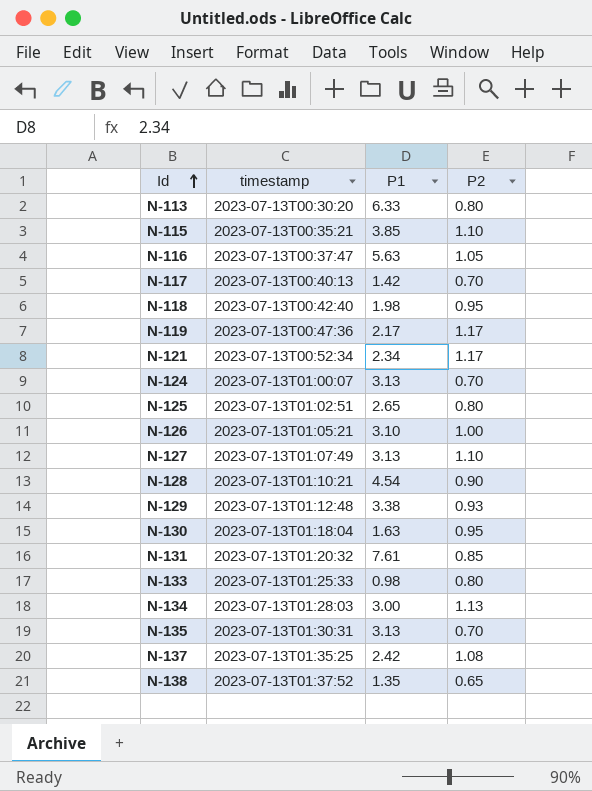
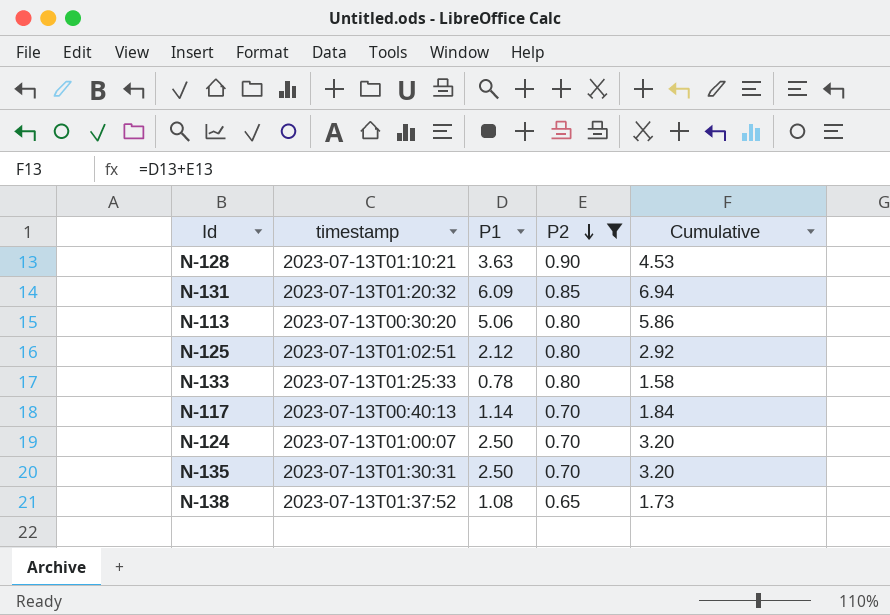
filter: none -> P2 <= 0.90
row order: Id ascending -> P2 descending
column Cumulative | formula: none -> [P1] + [P2]
N-128 | P1: 4.54 -> 3.63
N-131 | P1: 7.61 -> 6.09
N-113 | P1: 6.33 -> 5.06
N-125 | P1: 2.65 -> 2.12
N-133 | P1: 0.98 -> 0.78
N-117 | P1: 1.42 -> 1.14
N-124 | P1: 3.13 -> 2.50
N-135 | P1: 3.13 -> 2.50
N-138 | P1: 1.35 -> 1.08

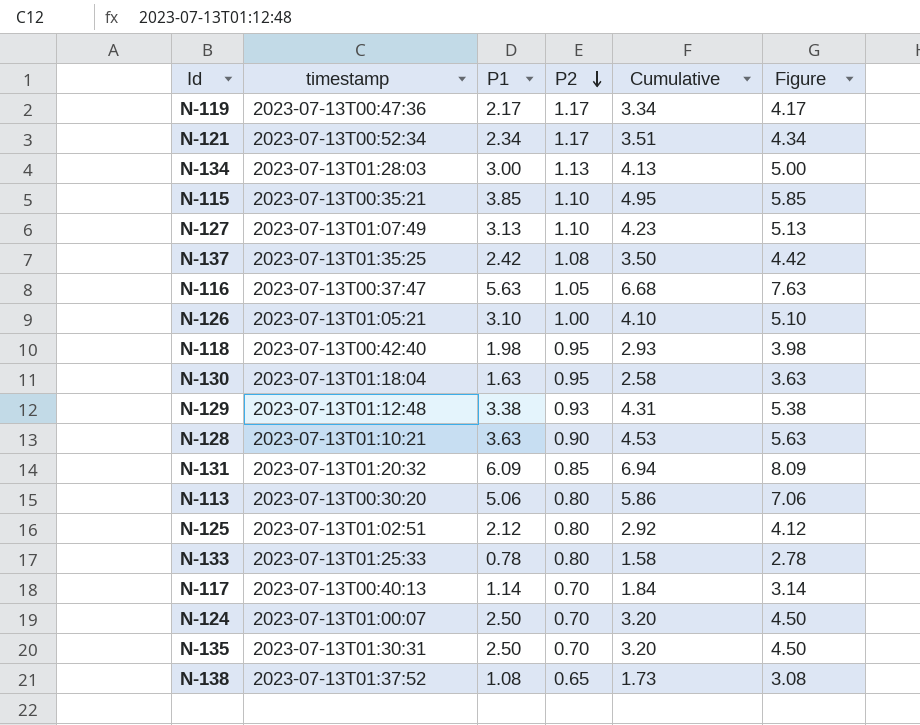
filter: P2 <= 0.90 -> none
column Figure | formula: none -> [P1] + 2

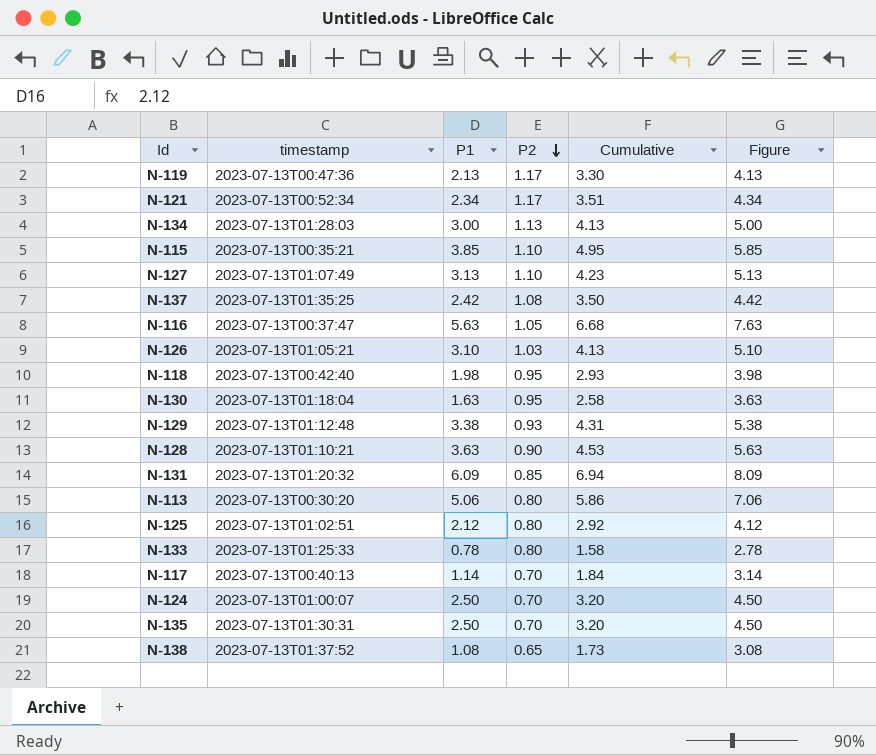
N-119 | P1: 2.17 -> 2.13
N-119 | Cumulative: 3.34 -> 3.30
N-119 | Figure: 4.17 -> 4.13
N-126 | P2: 1.00 -> 1.03
N-126 | Cumulative: 4.10 -> 4.13

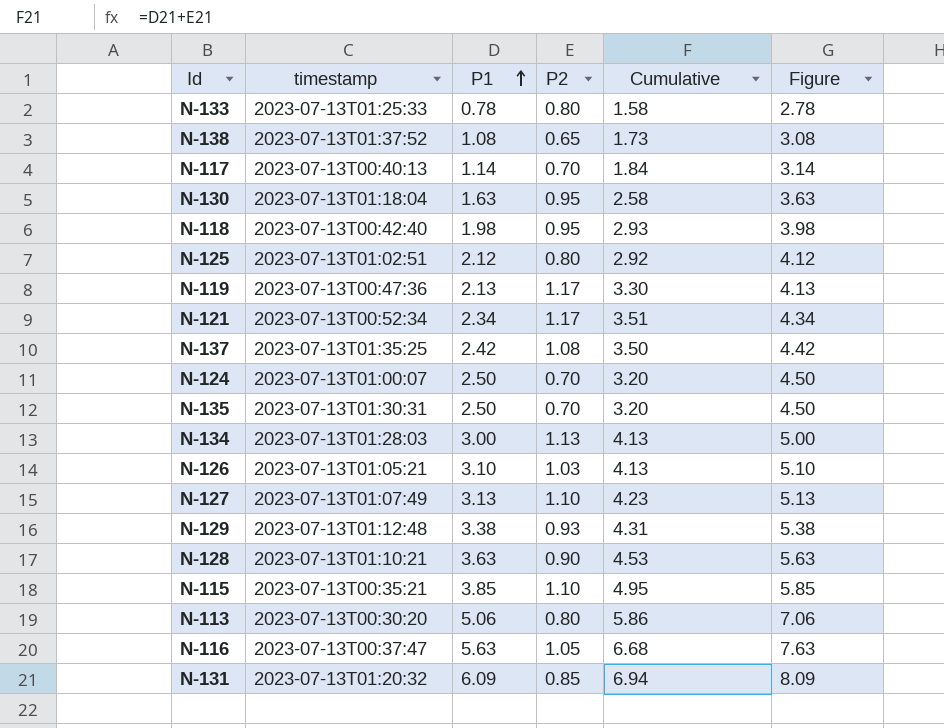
row order: P2 descending -> P1 ascending

